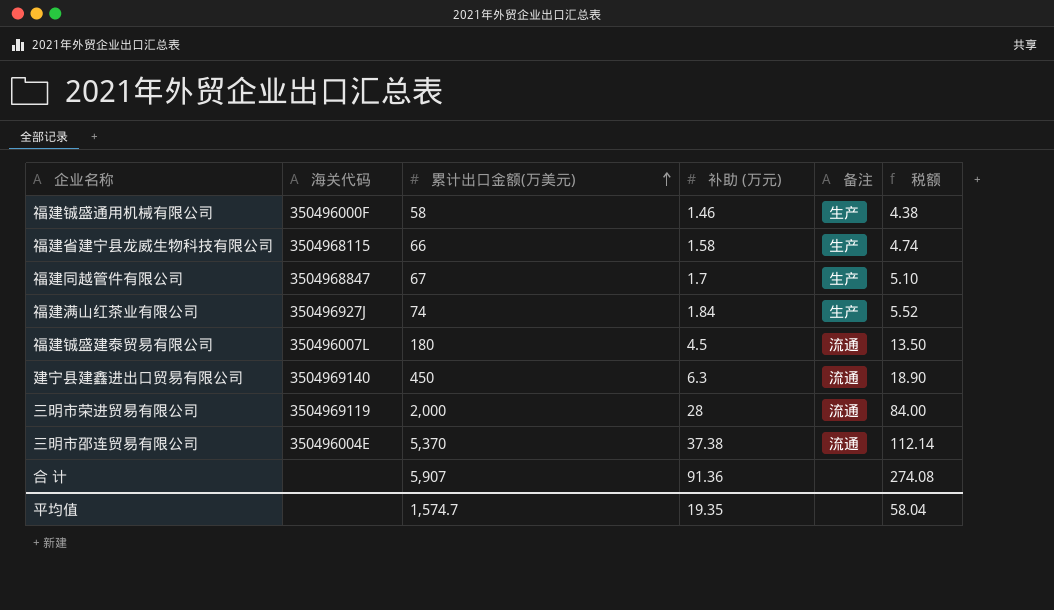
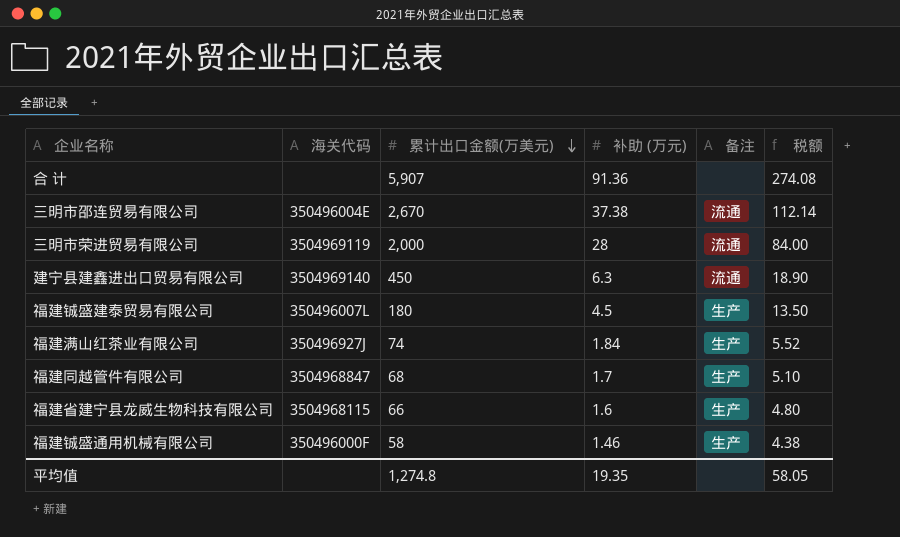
row order: 累计出口金额(万美元) ascending -> 累计出口金额(万美元) descending
三明市邵连贸易有限公司 | 累计出口金额(万美元): 5,370 -> 2,670
福建铖盛建泰贸易有限公司 | 备注: 流通 -> 生产
福建同越管件有限公司 | 累计出口金额(万美元): 67 -> 68
福建省建宁县龙威生物科技有限公司 | 补助 (万元): 1.58 -> 1.6
福建省建宁县龙威生物科技有限公司 | 税额: 4.74 -> 4.80
平均值 | 累计出口金额(万美元): 1,574.7 -> 1,274.8
平均值 | 税额: 58.04 -> 58.05

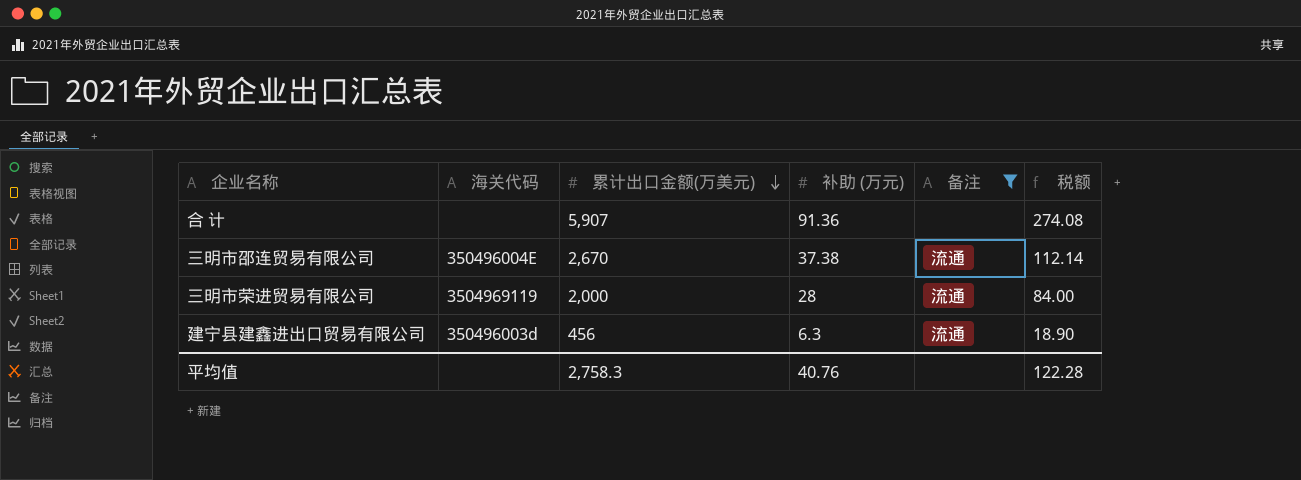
filter: none -> 备注 != 生产
建宁县建鑫进出口贸易有限公司 | 海关代码: 3504969140 -> 350496003d
建宁县建鑫进出口贸易有限公司 | 累计出口金额(万美元): 450 -> 456
平均值 | 累计出口金额(万美元): 1,274.8 -> 2,758.3
平均值 | 补助 (万元): 19.35 -> 40.76
平均值 | 税额: 58.05 -> 122.28

